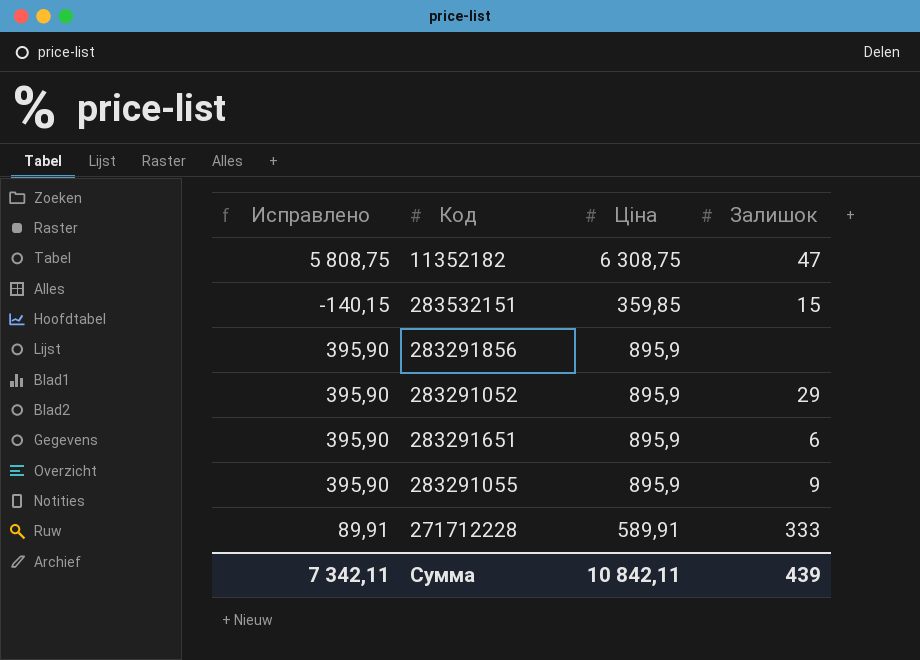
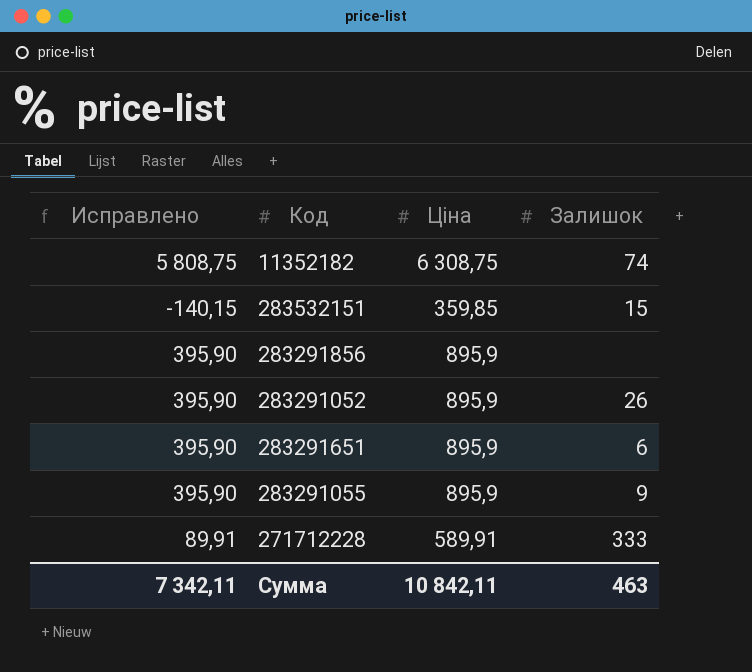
11352182 | Залишок: 47 -> 74
283291052 | Залишок: 29 -> 26
Сумма | Залишок: 439 -> 463

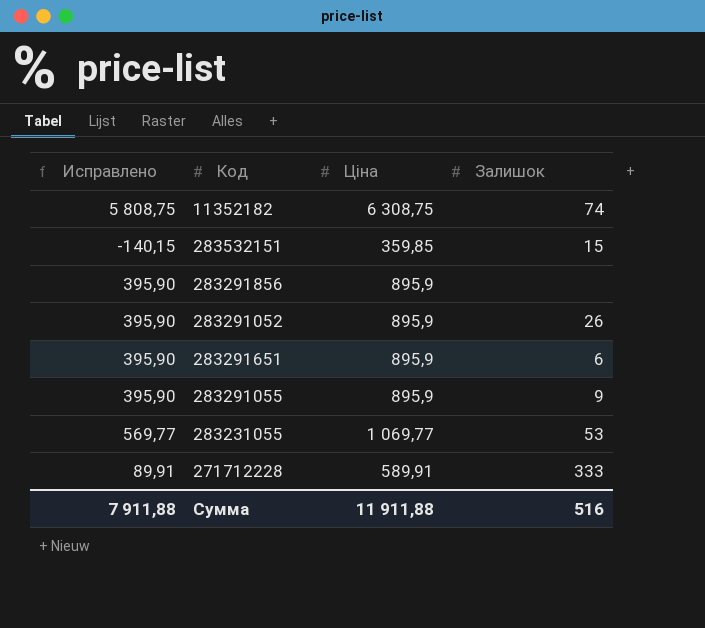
row 283231055: none -> 569,77 | 1 069,77 | 53
Сумма | Исправлено: 7 342,11 -> 7 911,88
Сумма | Ціна: 10 842,11 -> 11 911,88
Сумма | Залишок: 463 -> 516

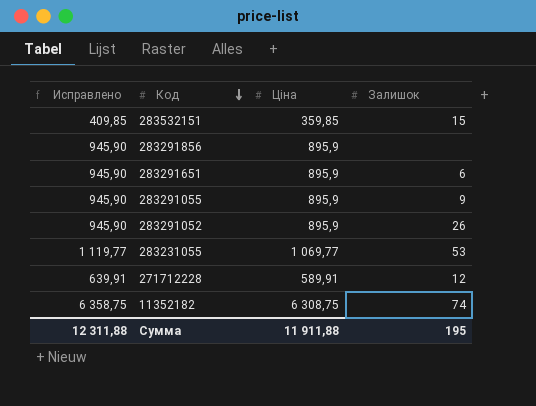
row order: none -> Код descending
column Исправлено | formula: [Ціна] - 500 -> [Ціна] + 50
271712228 | Залишок: 333 -> 12
Сумма | Исправлено: 7 911,88 -> 12 311,88
Сумма | Залишок: 516 -> 195

